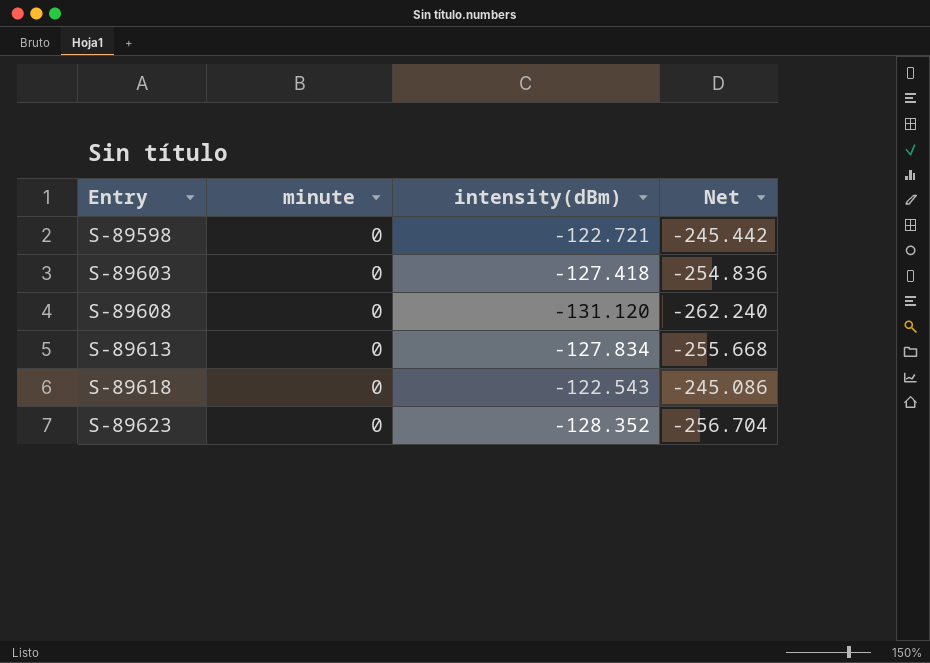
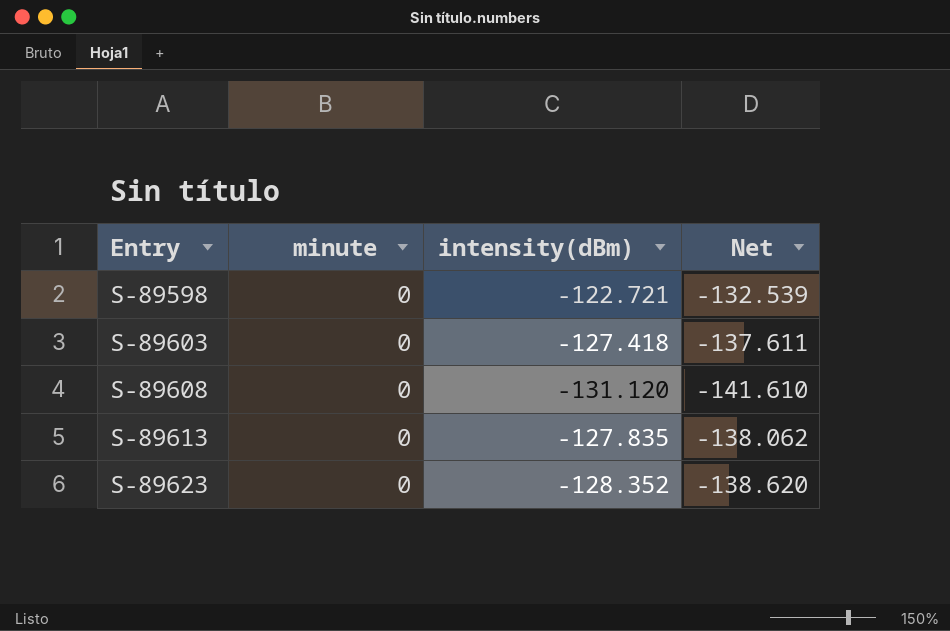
column Net | formula: [intensity(dBm)] * 2 -> [intensity(dBm)] * 1.08
row S-89618: 0 | -122.543 | -245.086 -> none
S-89613 | intensity(dBm): -127.834 -> -127.835

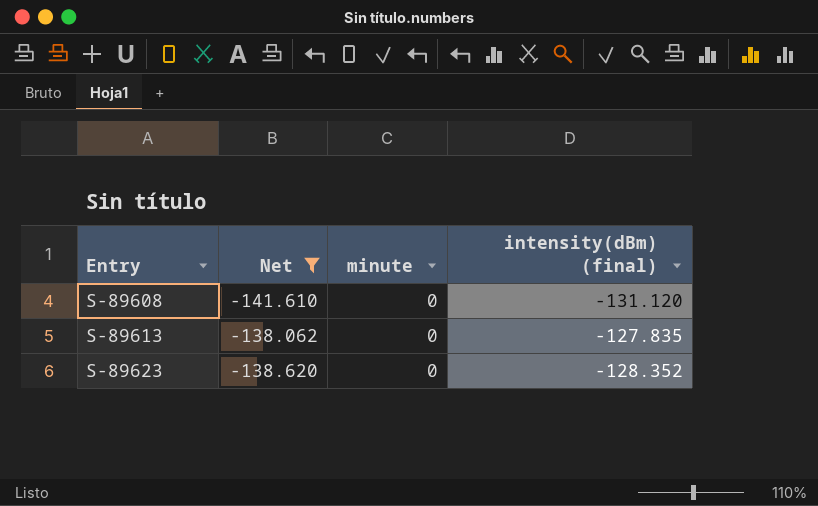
filter: none -> Net <= -138.062
column Net | position: 4 -> 2
column name: intensity(dBm) -> intensity(dBm) (final)

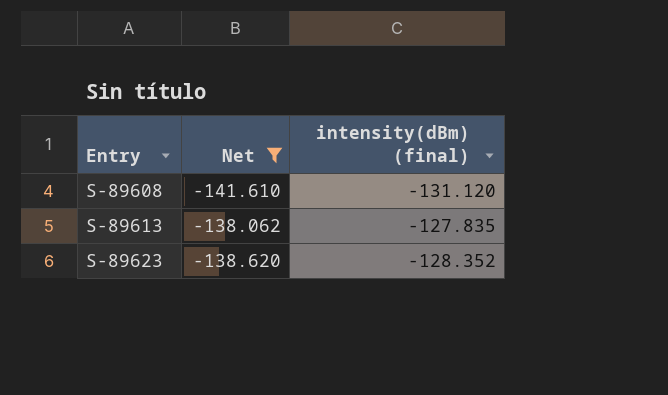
column minute | position: 3 -> none

